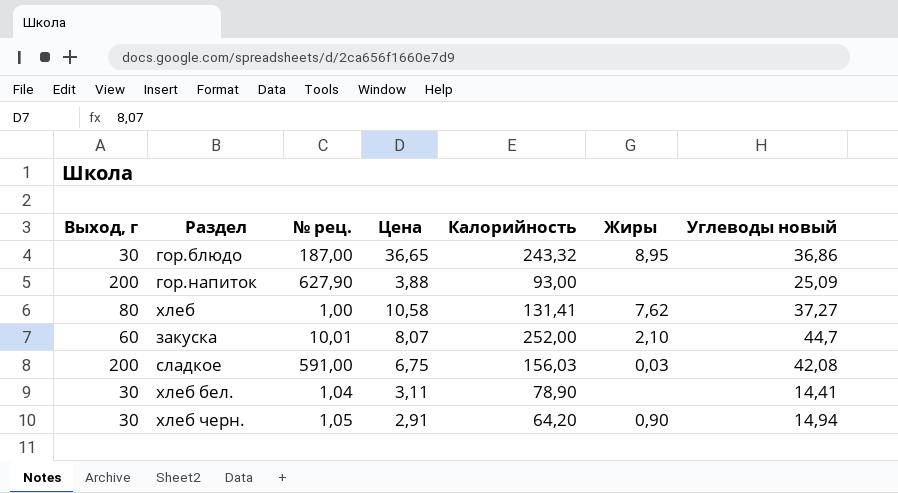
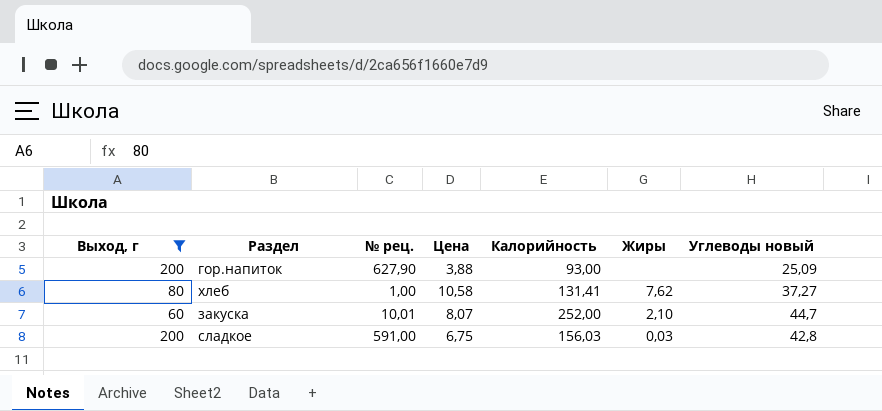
filter: none -> Выход, г != 30
сладкое | Углеводы новый: 42,08 -> 42,8

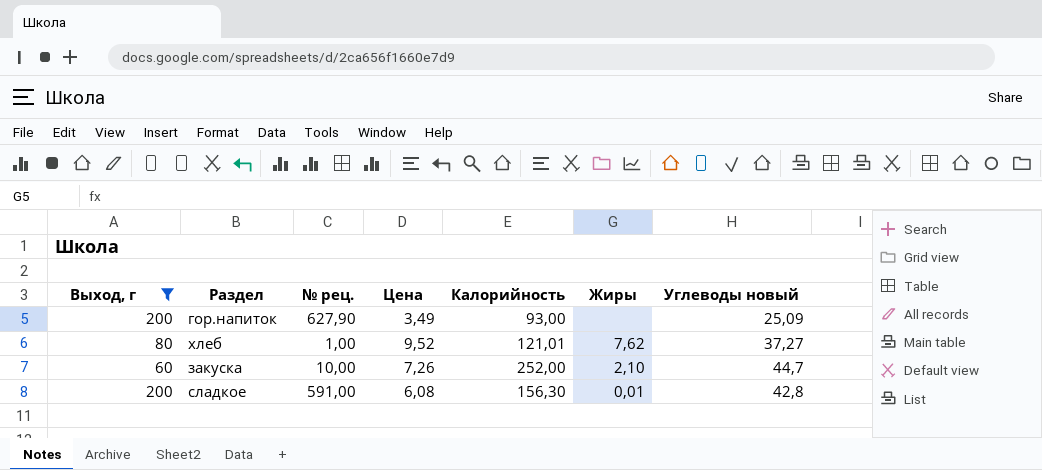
гор.напиток | Цена: 3,88 -> 3,49
хлеб | Цена: 10,58 -> 9,52
хлеб | Калорийность: 131,41 -> 121,01
закуска | № рец.: 10,01 -> 10,00
закуска | Цена: 8,07 -> 7,26
сладкое | Цена: 6,75 -> 6,08
сладкое | Калорийность: 156,03 -> 156,30
сладкое | Жиры: 0,03 -> 0,01

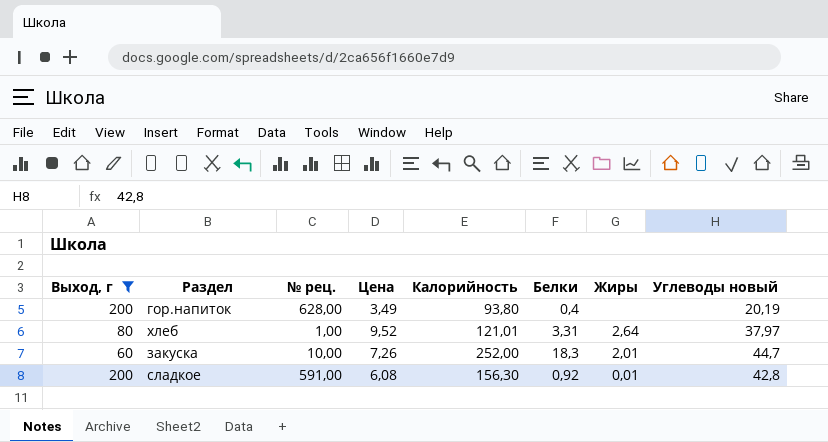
column Белки | position: none -> 6
гор.напиток | № рец.: 627,90 -> 628,00
гор.напиток | Калорийность: 93,00 -> 93,80
гор.напиток | Углеводы новый: 25,09 -> 20,19
хлеб | Жиры: 7,62 -> 2,64
хлеб | Углеводы новый: 37,27 -> 37,97
закуска | Жиры: 2,10 -> 2,01

